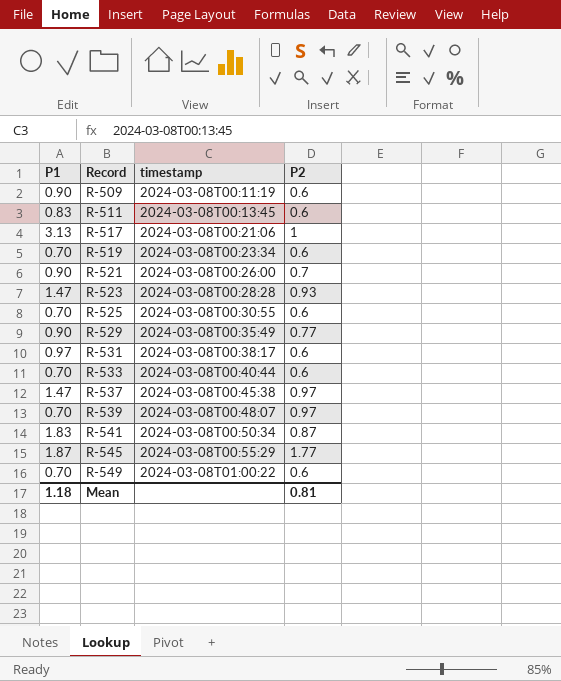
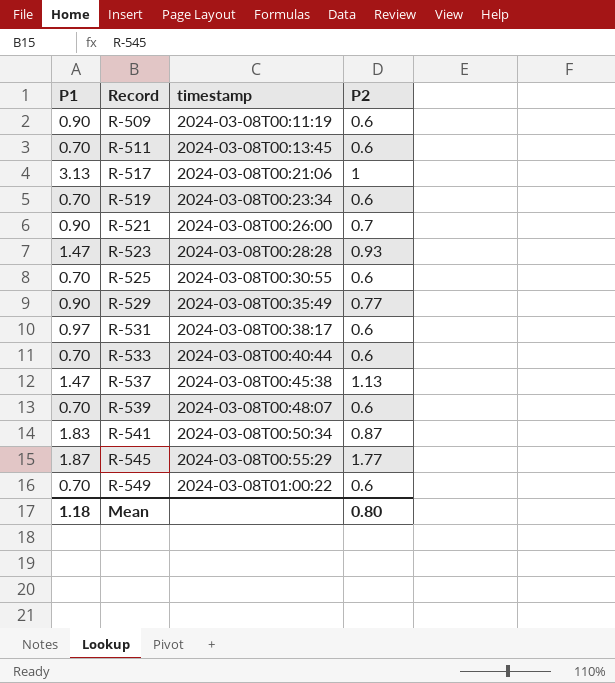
R-511 | P1: 0.83 -> 0.70
R-537 | P2: 0.97 -> 1.13
R-539 | P2: 0.97 -> 0.6
Mean | P2: 0.81 -> 0.80

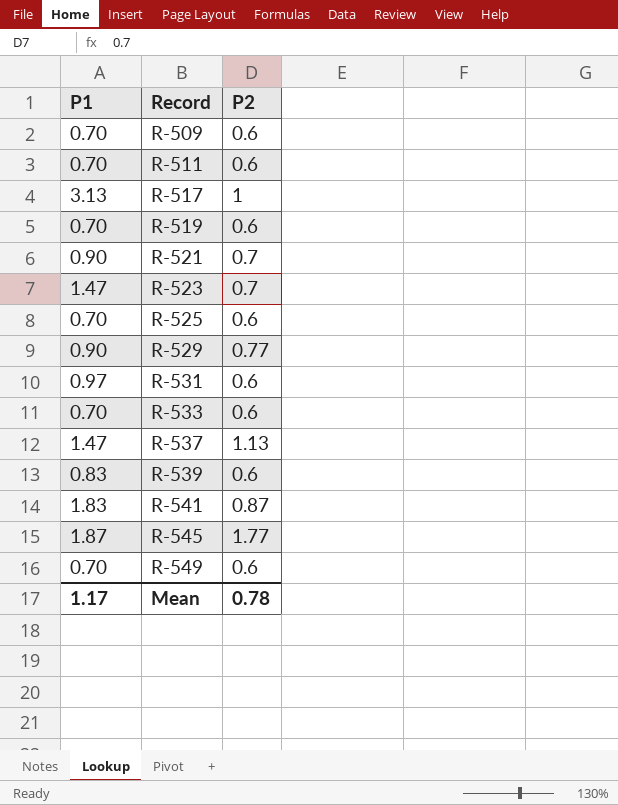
column timestamp | position: 3 -> none
R-509 | P1: 0.90 -> 0.70
R-523 | P2: 0.93 -> 0.7
R-539 | P1: 0.70 -> 0.83
Mean | P1: 1.18 -> 1.17
Mean | P2: 0.80 -> 0.78

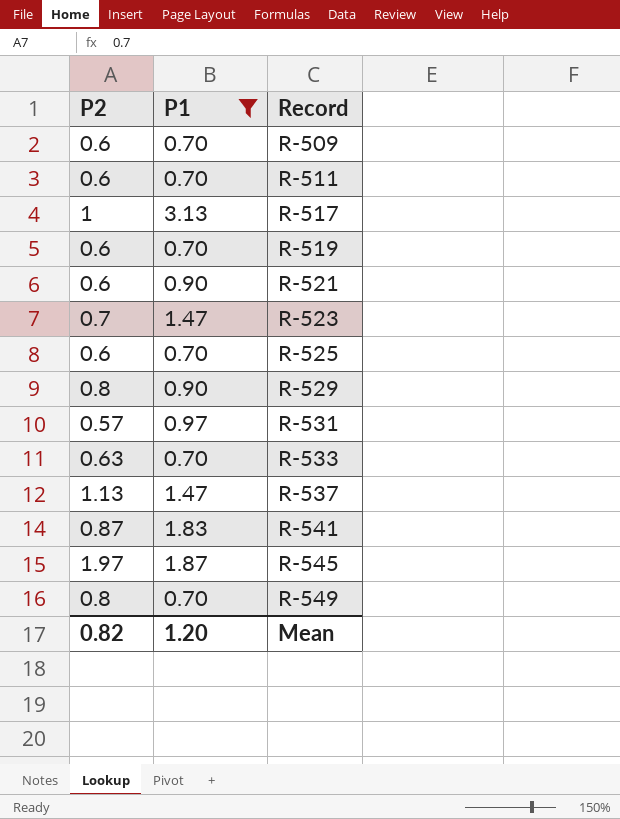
filter: none -> P1 != 0.83
column P2 | position: 3 -> 1
R-521 | P2: 0.7 -> 0.6
R-529 | P2: 0.77 -> 0.8
R-531 | P2: 0.6 -> 0.57
R-533 | P2: 0.6 -> 0.63
R-545 | P2: 1.77 -> 1.97
R-549 | P2: 0.6 -> 0.8
Mean | P2: 0.78 -> 0.82
Mean | P1: 1.17 -> 1.20

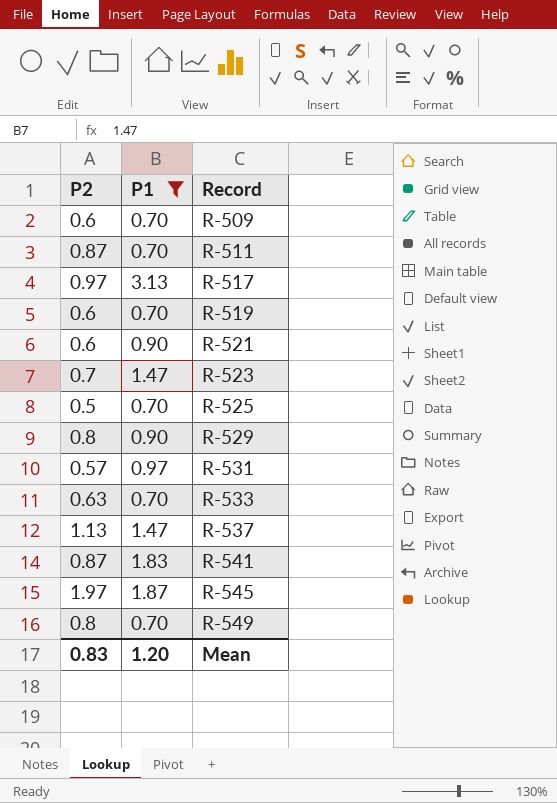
R-511 | P2: 0.6 -> 0.87
R-517 | P2: 1 -> 0.97
R-525 | P2: 0.6 -> 0.5
Mean | P2: 0.82 -> 0.83

